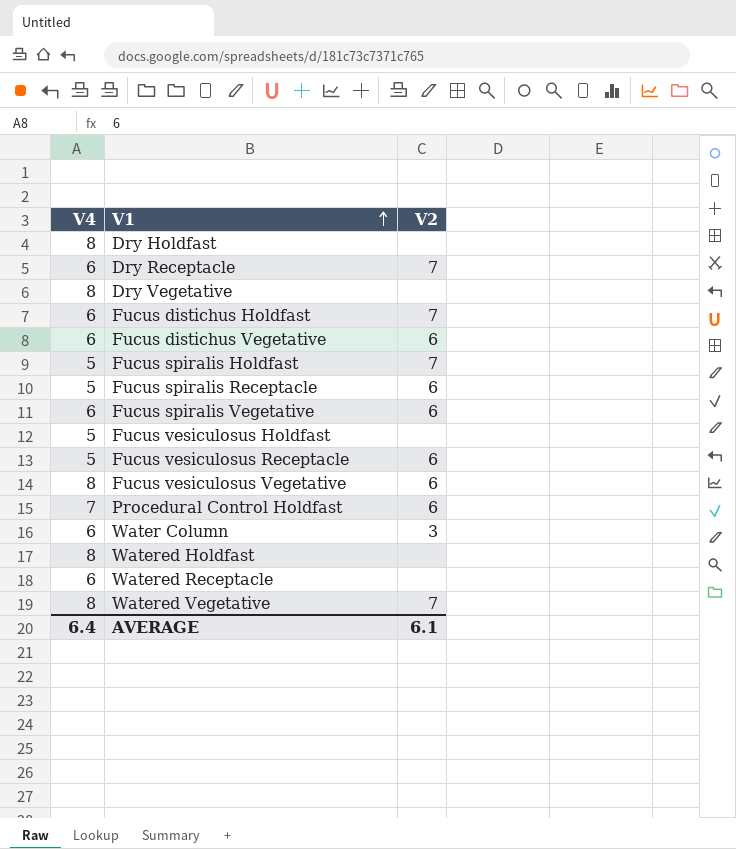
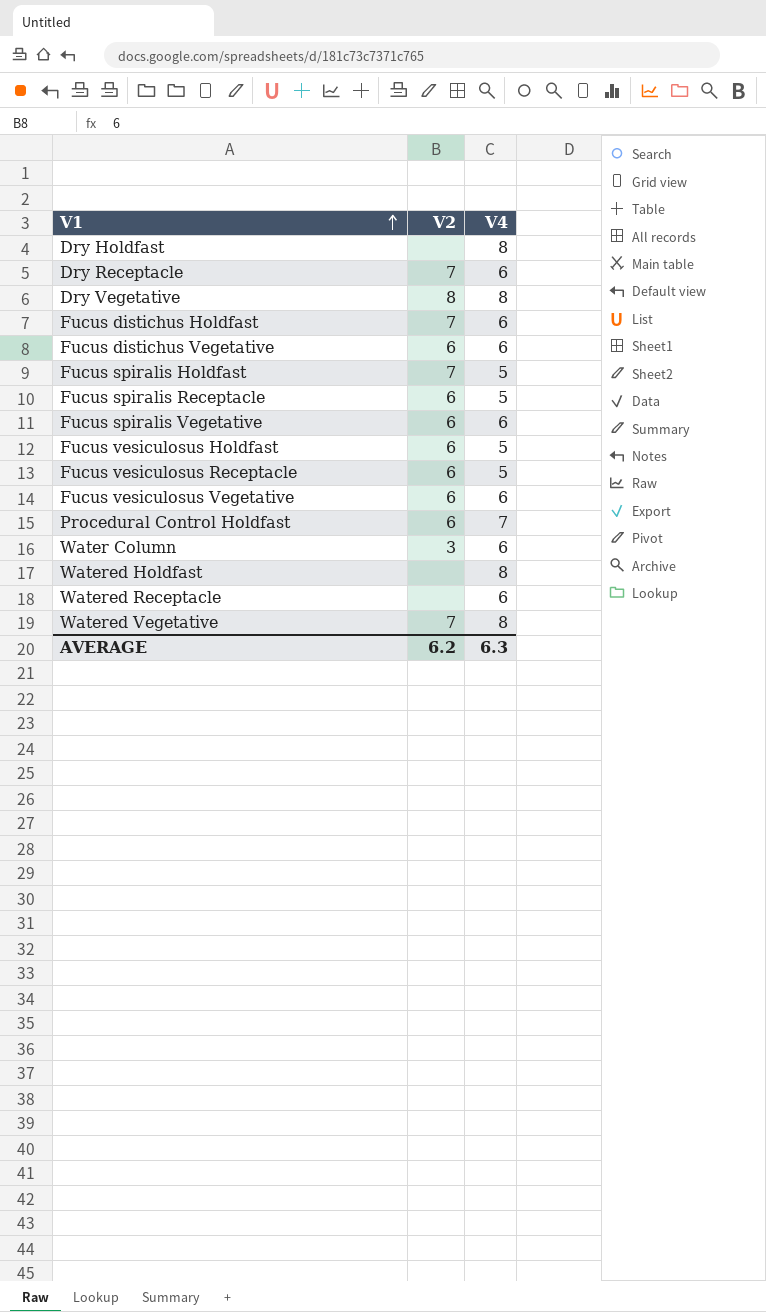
column V4 | position: 1 -> 3
Dry Vegetative | V2: none -> 8
Fucus vesiculosus Holdfast | V2: none -> 6
Fucus vesiculosus Vegetative | V4: 8 -> 6
AVERAGE | V2: 6.1 -> 6.2
AVERAGE | V4: 6.4 -> 6.3

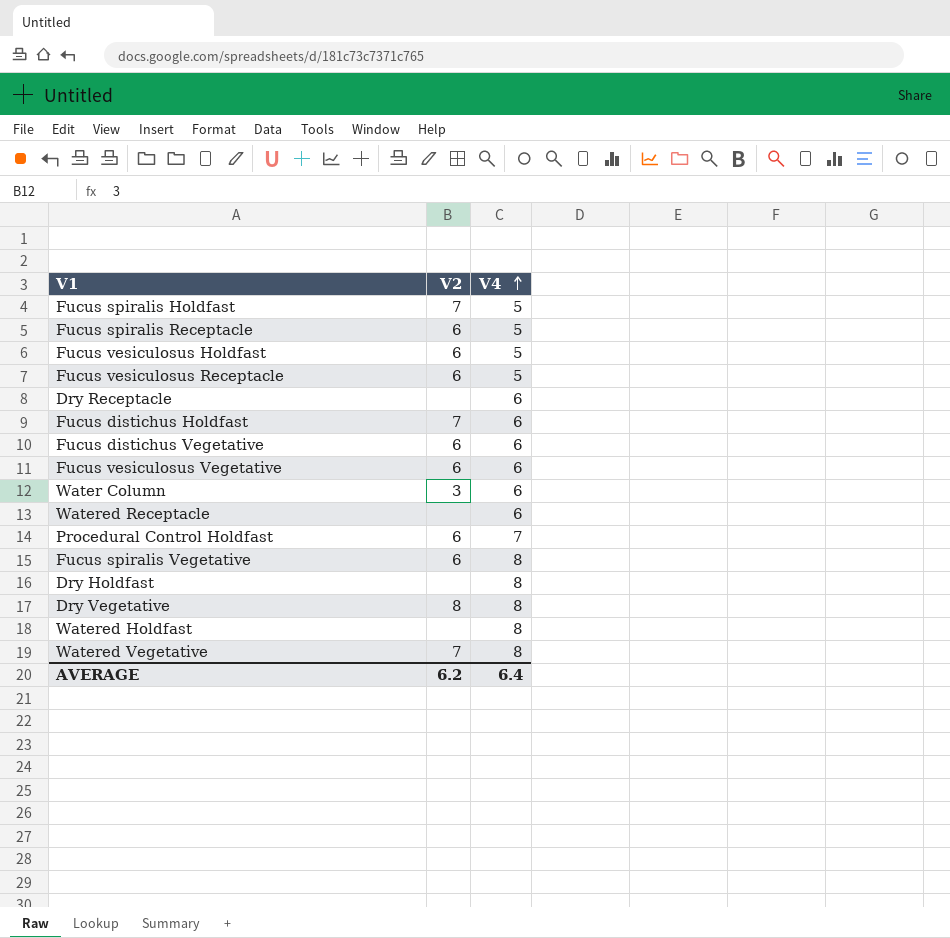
row order: V1 ascending -> V4 ascending
Dry Receptacle | V2: 7 -> none
Fucus spiralis Vegetative | V4: 6 -> 8
AVERAGE | V4: 6.3 -> 6.4

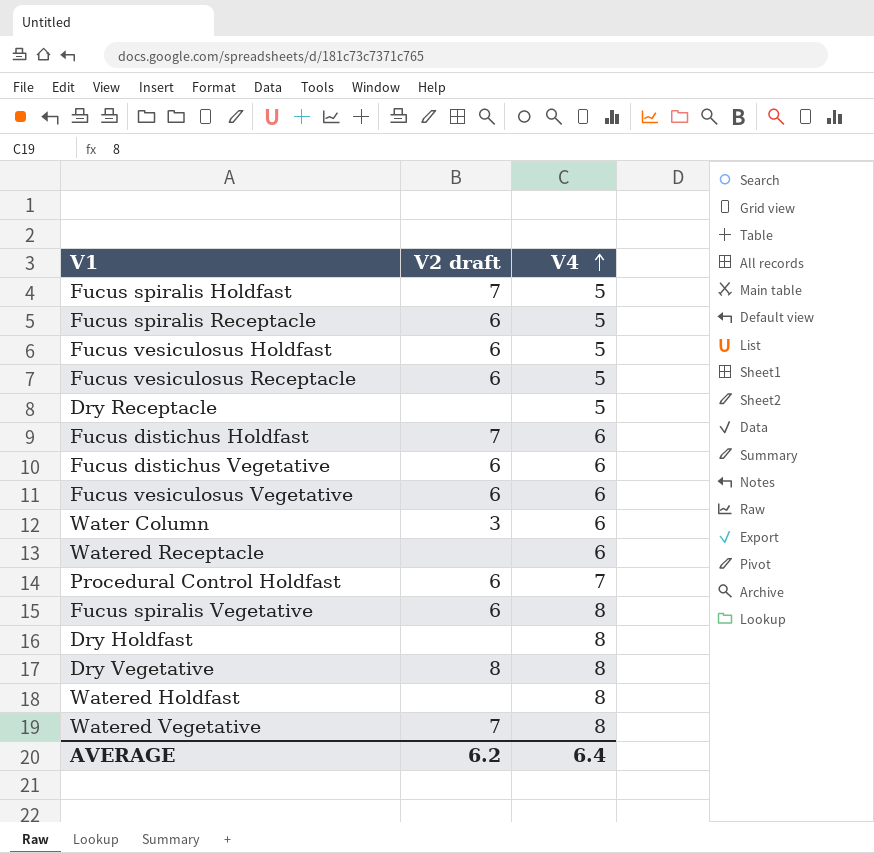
column name: V2 -> V2 draft
Dry Receptacle | V4: 6 -> 5

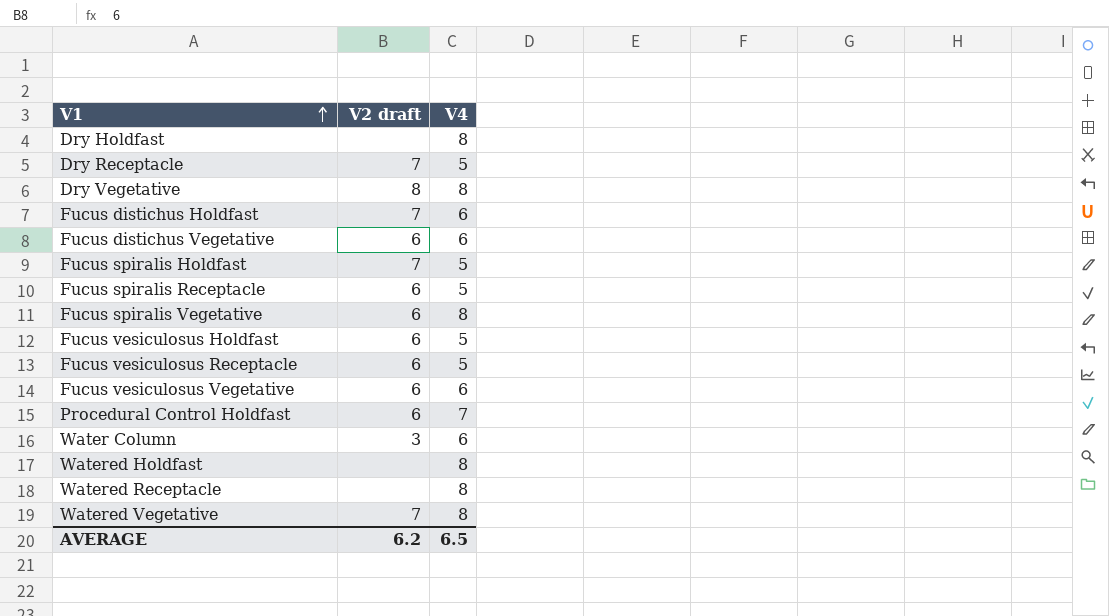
row order: V4 ascending -> V1 ascending
Dry Receptacle | V2 draft: none -> 7
Watered Receptacle | V4: 6 -> 8
AVERAGE | V4: 6.4 -> 6.5

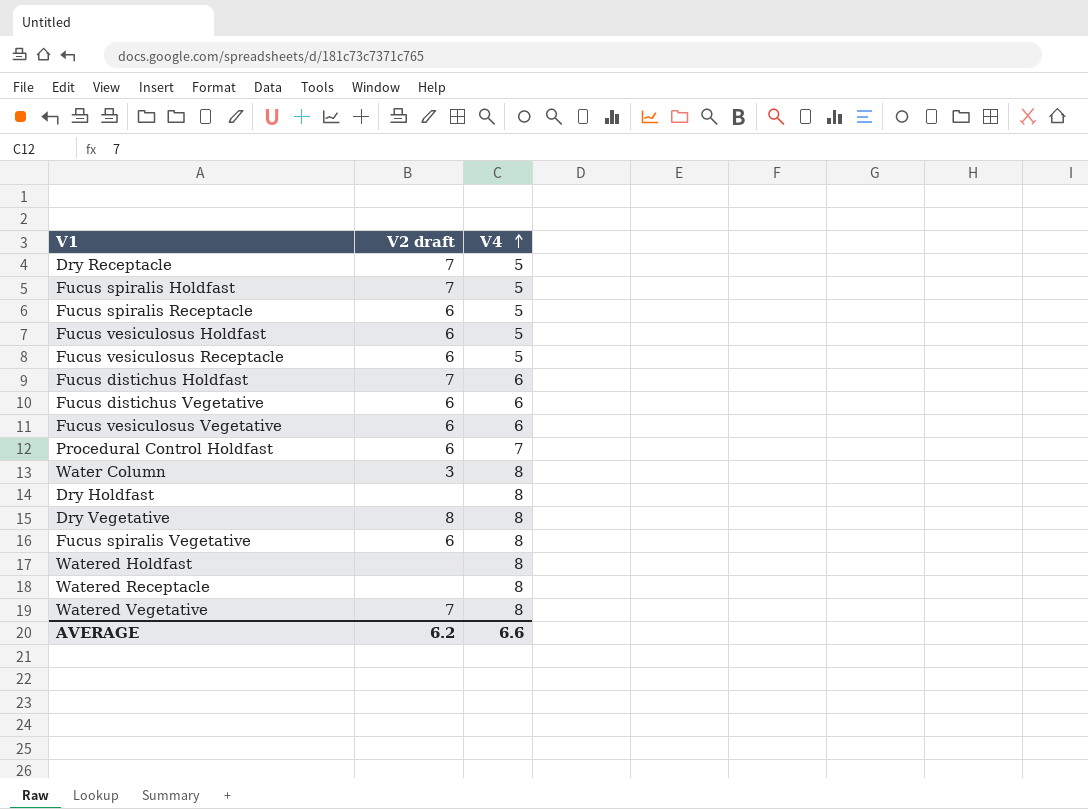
row order: V1 ascending -> V4 ascending
Water Column | V4: 6 -> 8
AVERAGE | V4: 6.5 -> 6.6

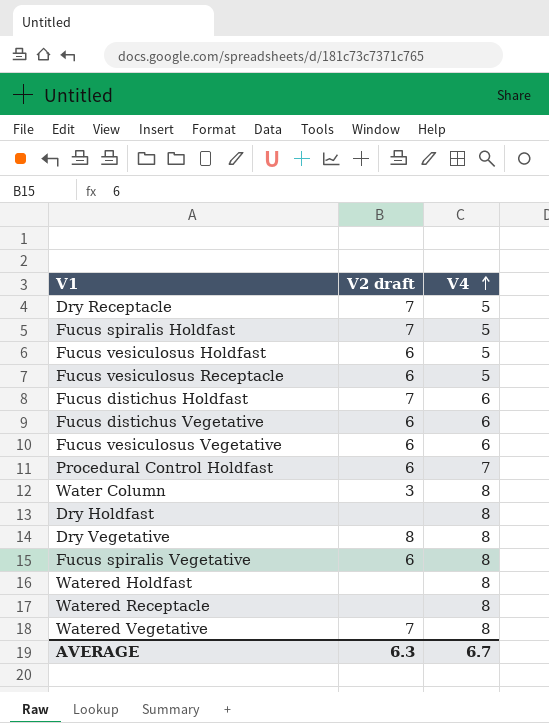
row Fucus spiralis Receptacle: 6 | 5 -> none
AVERAGE | V2 draft: 6.2 -> 6.3
AVERAGE | V4: 6.6 -> 6.7

